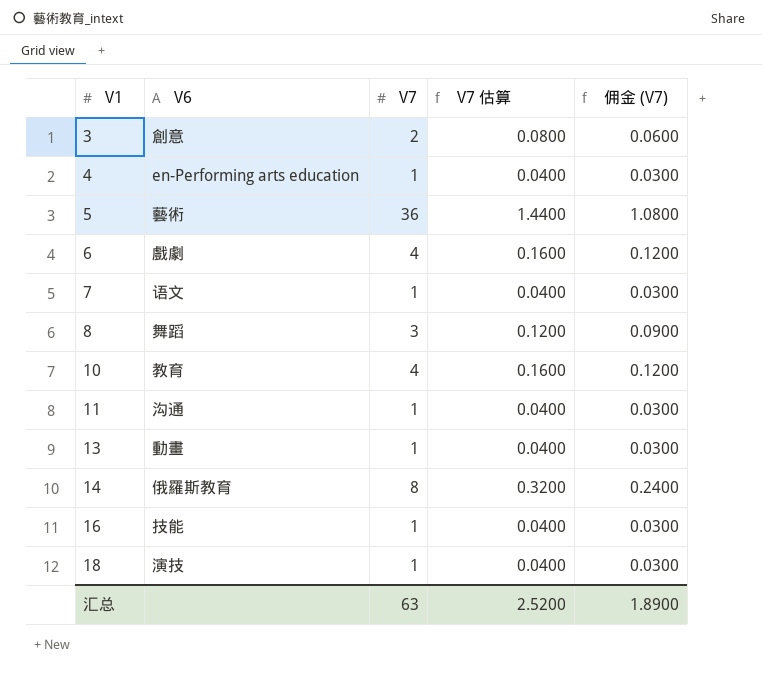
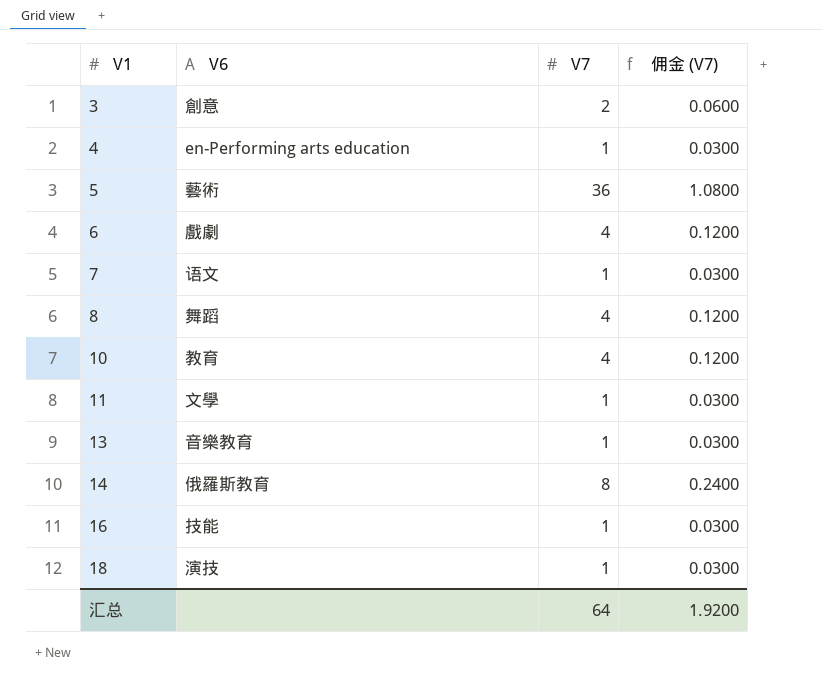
column V7 估算 | formula: [V7] * 0.04 -> none
8 | V7: 3 -> 4
8 | 佣金 (V7): 0.0900 -> 0.1200
11 | V6: 沟通 -> 文學
13 | V6: 動畫 -> 音樂教育
汇总 | V7: 63 -> 64
汇总 | 佣金 (V7): 1.8900 -> 1.9200

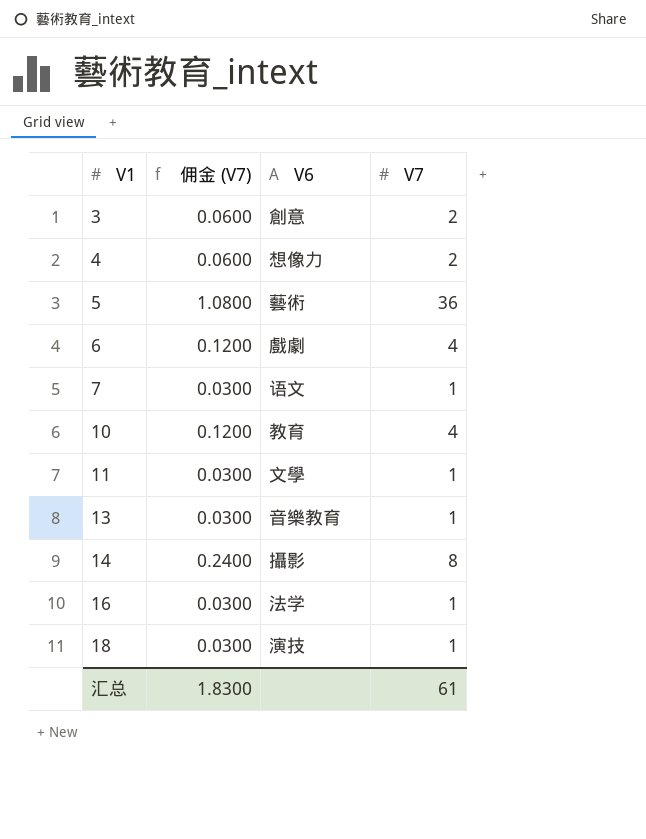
column 佣金 (V7) | position: 4 -> 2
row 8: 舞蹈 | 4 | 0.1200 -> none
4 | 佣金 (V7): 0.0300 -> 0.0600
4 | V6: en-Performing arts education -> 想像力
4 | V7: 1 -> 2
14 | V6: 俄羅斯教育 -> 攝影
16 | V6: 技能 -> 法学
汇总 | 佣金 (V7): 1.9200 -> 1.8300
汇总 | V7: 64 -> 61

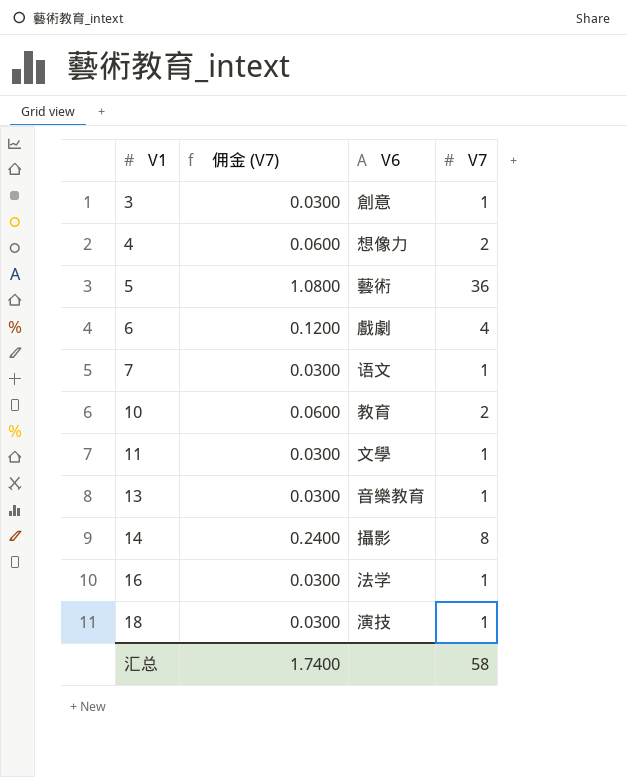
3 | 佣金 (V7): 0.0600 -> 0.0300
3 | V7: 2 -> 1
10 | 佣金 (V7): 0.1200 -> 0.0600
10 | V7: 4 -> 2
汇总 | 佣金 (V7): 1.8300 -> 1.7400
汇总 | V7: 61 -> 58

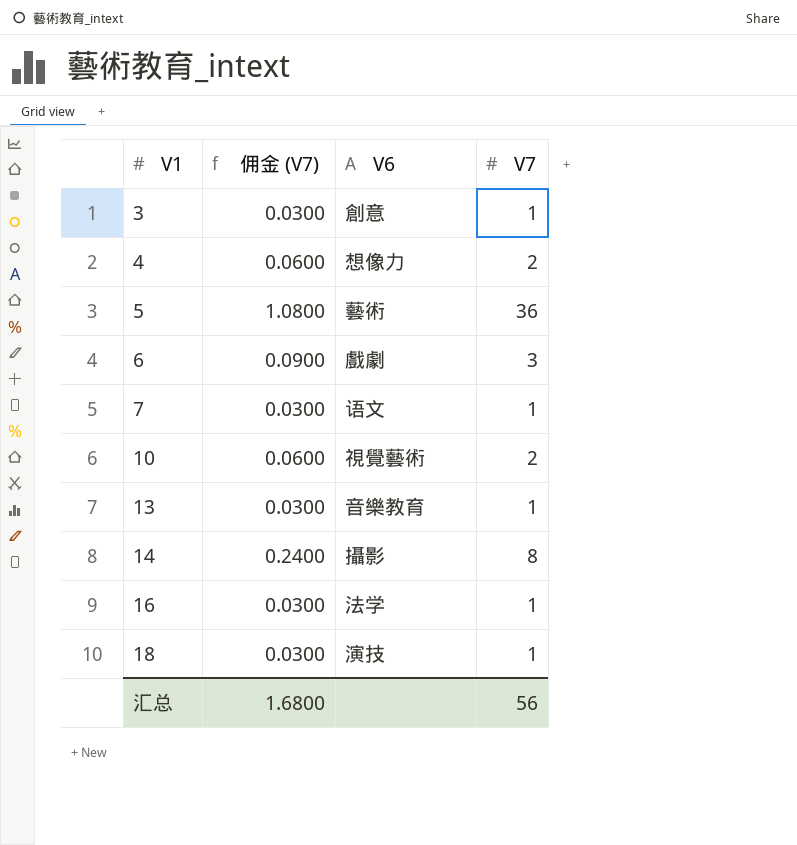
row 11: 0.0300 | 文學 | 1 -> none
6 | 佣金 (V7): 0.1200 -> 0.0900
6 | V7: 4 -> 3
10 | V6: 教育 -> 視覺藝術
汇总 | 佣金 (V7): 1.7400 -> 1.6800
汇总 | V7: 58 -> 56

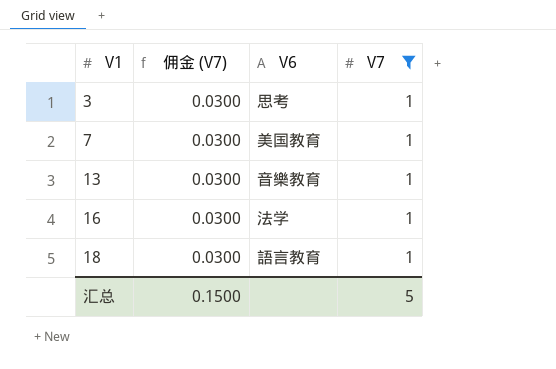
filter: none -> V7 = 1
3 | V6: 創意 -> 思考
7 | V6: 语文 -> 美国教育
18 | V6: 演技 -> 語言教育
汇总 | 佣金 (V7): 1.6800 -> 0.1500
汇总 | V7: 56 -> 5

